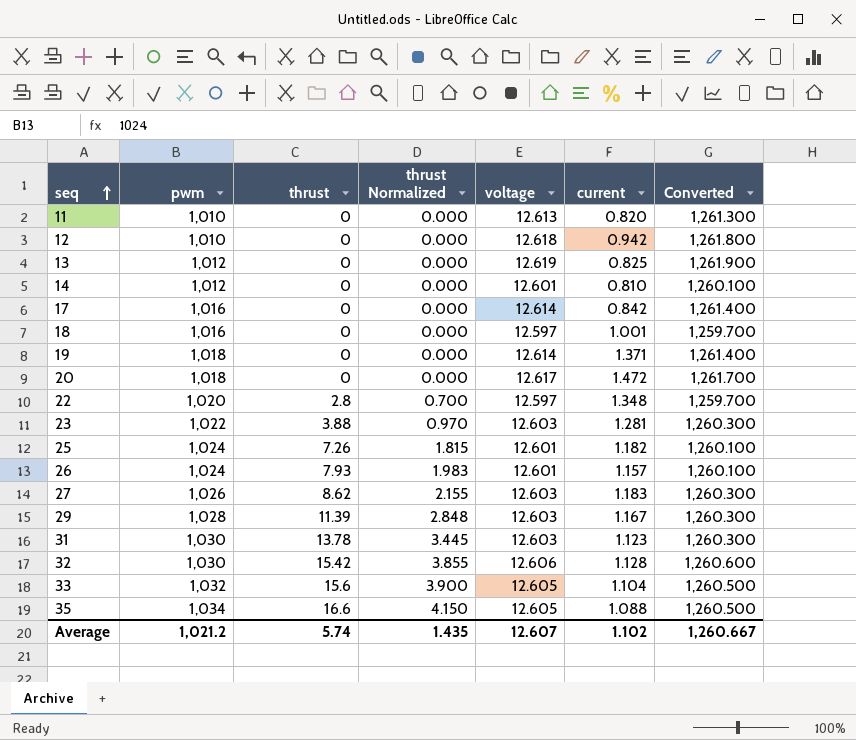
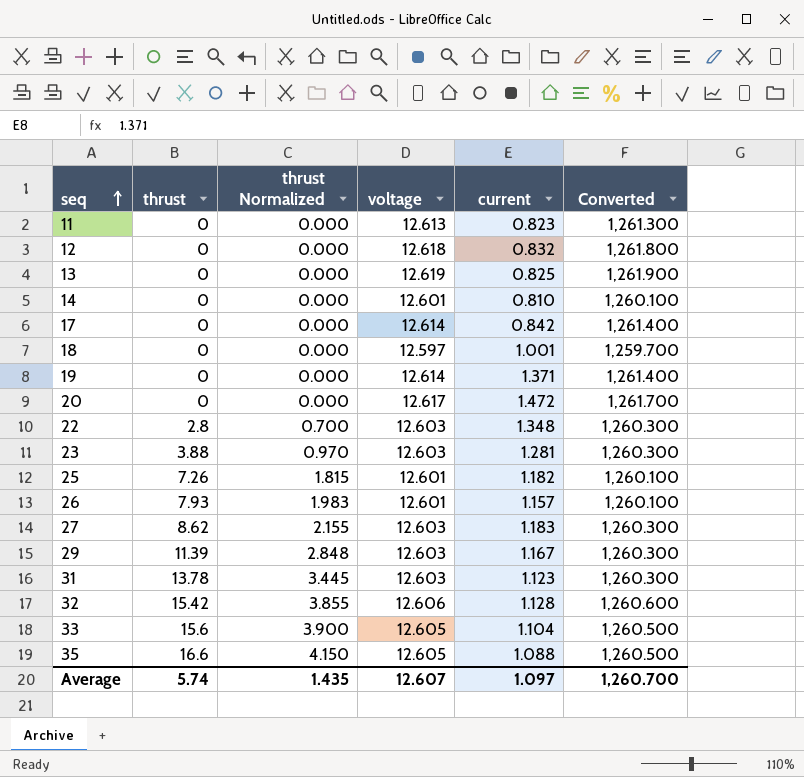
column pwm | position: 2 -> none
11 | current: 0.820 -> 0.823
12 | current: 0.942 -> 0.832
22 | voltage: 12.597 -> 12.603
22 | Converted: 1,259.700 -> 1,260.300
Average | current: 1.102 -> 1.097
Average | Converted: 1,260.667 -> 1,260.700

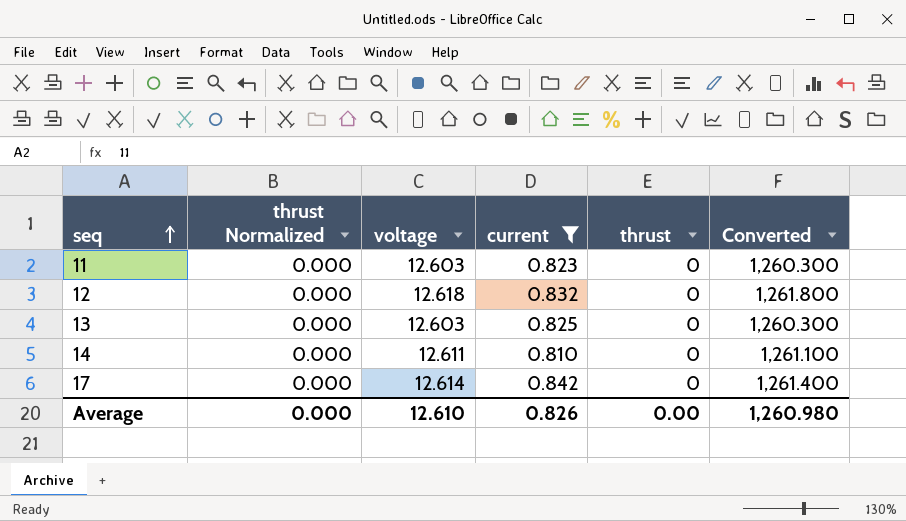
filter: none -> current <= 0.842
column thrust | position: 2 -> 5
11 | voltage: 12.613 -> 12.603
11 | Converted: 1,261.300 -> 1,260.300
13 | voltage: 12.619 -> 12.603
13 | Converted: 1,261.900 -> 1,260.300
14 | voltage: 12.601 -> 12.611
14 | Converted: 1,260.100 -> 1,261.100
Average | thrust Normalized: 1.435 -> 0.000
Average | voltage: 12.607 -> 12.610
Average | current: 1.097 -> 0.826
Average | thrust: 5.74 -> 0.00
Average | Converted: 1,260.700 -> 1,260.980

